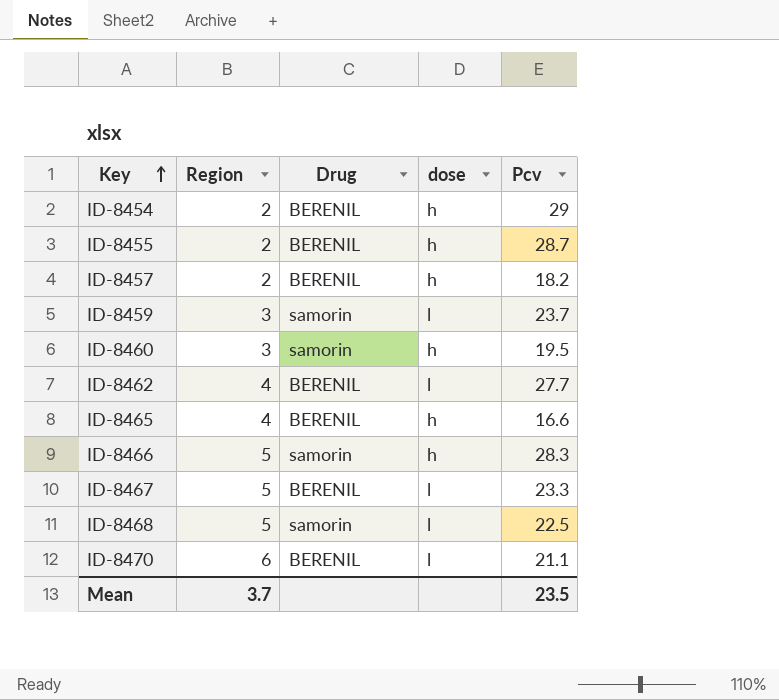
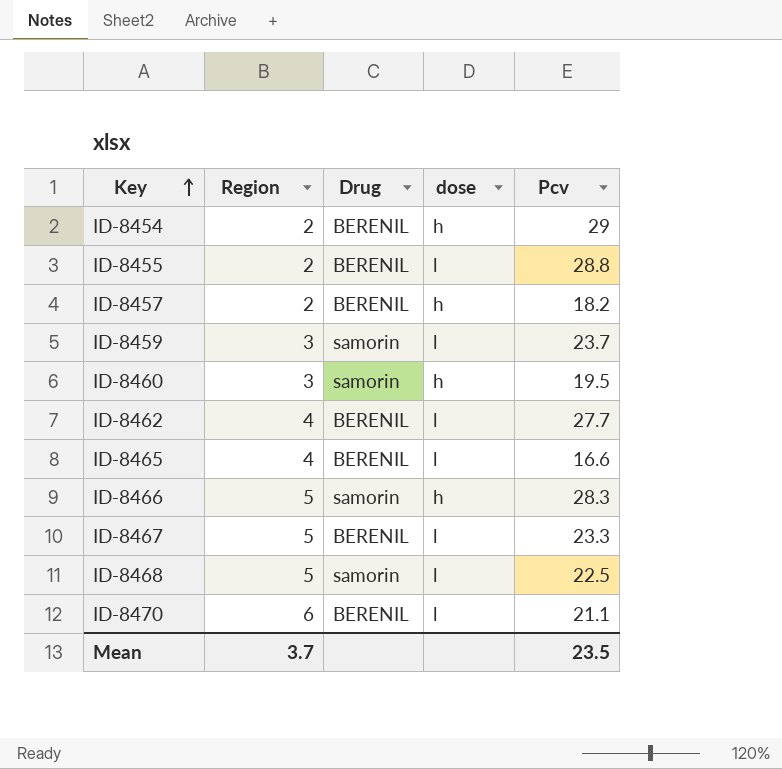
ID-8455 | dose: h -> l
ID-8455 | Pcv: 28.7 -> 28.8
ID-8465 | dose: h -> l

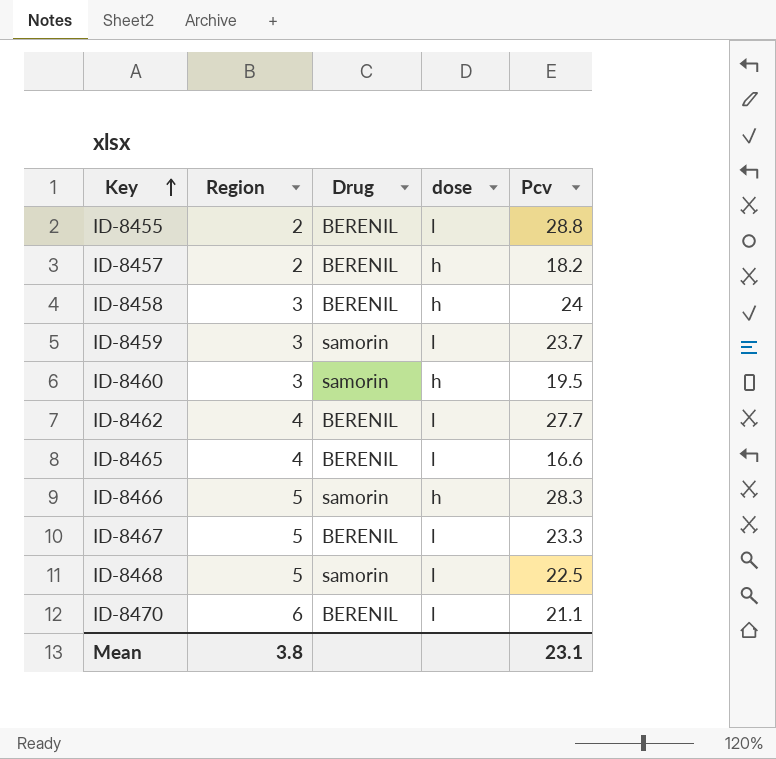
row ID-8454: 2 | BERENIL | h | 29 -> none
row ID-8458: none -> 3 | BERENIL | h | 24
Mean | Region: 3.7 -> 3.8
Mean | Pcv: 23.5 -> 23.1

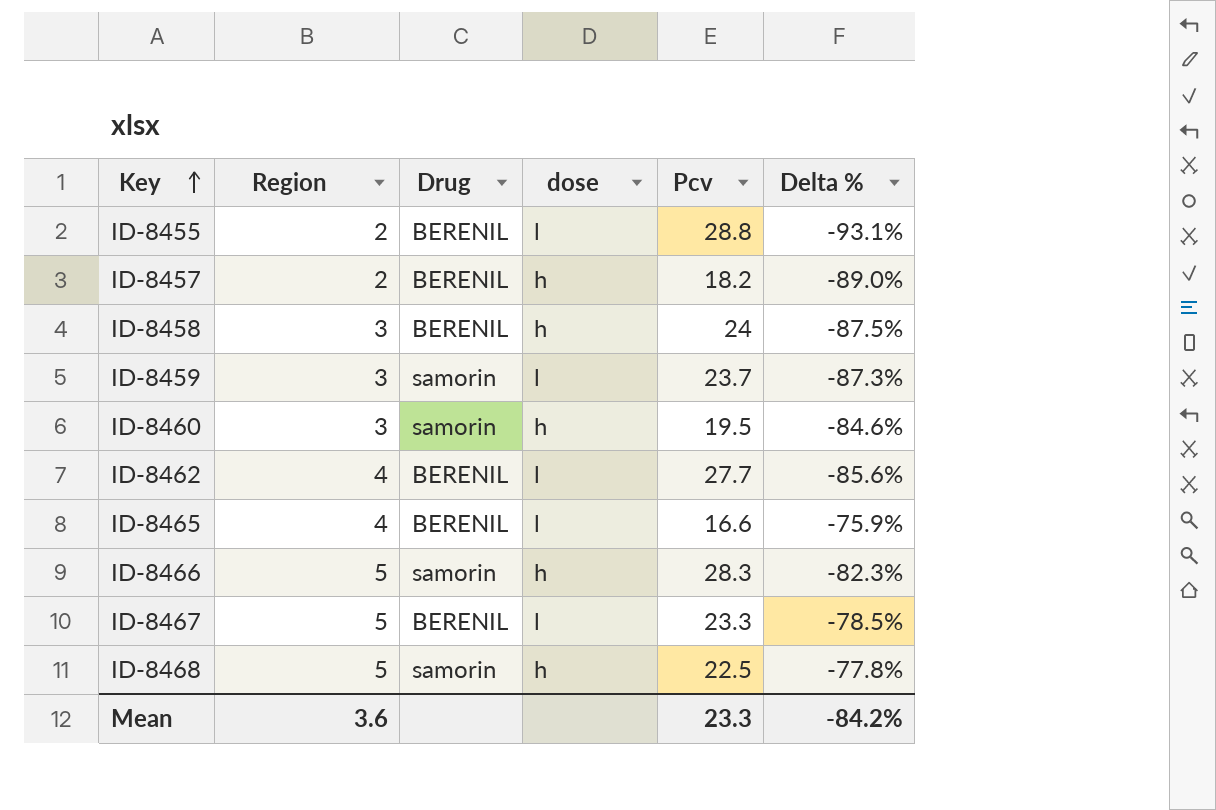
column Delta % | formula: none -> ([Region] - [Pcv]) / [Pcv]
row ID-8470: 6 | BERENIL | l | 21.1 -> none
ID-8468 | dose: l -> h
Mean | Region: 3.8 -> 3.6
Mean | Pcv: 23.1 -> 23.3

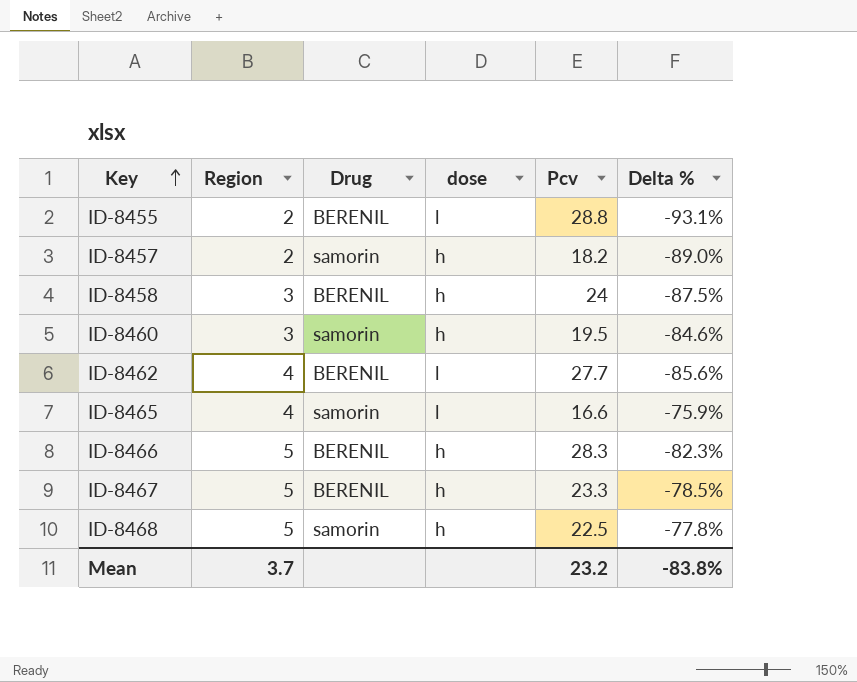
row ID-8459: 3 | samorin | l | 23.7 | -87.3% -> none
ID-8457 | Drug: BERENIL -> samorin
ID-8465 | Drug: BERENIL -> samorin
ID-8466 | Drug: samorin -> BERENIL
ID-8467 | dose: l -> h
Mean | Region: 3.6 -> 3.7
Mean | Pcv: 23.3 -> 23.2
Mean | Delta %: -84.2% -> -83.8%

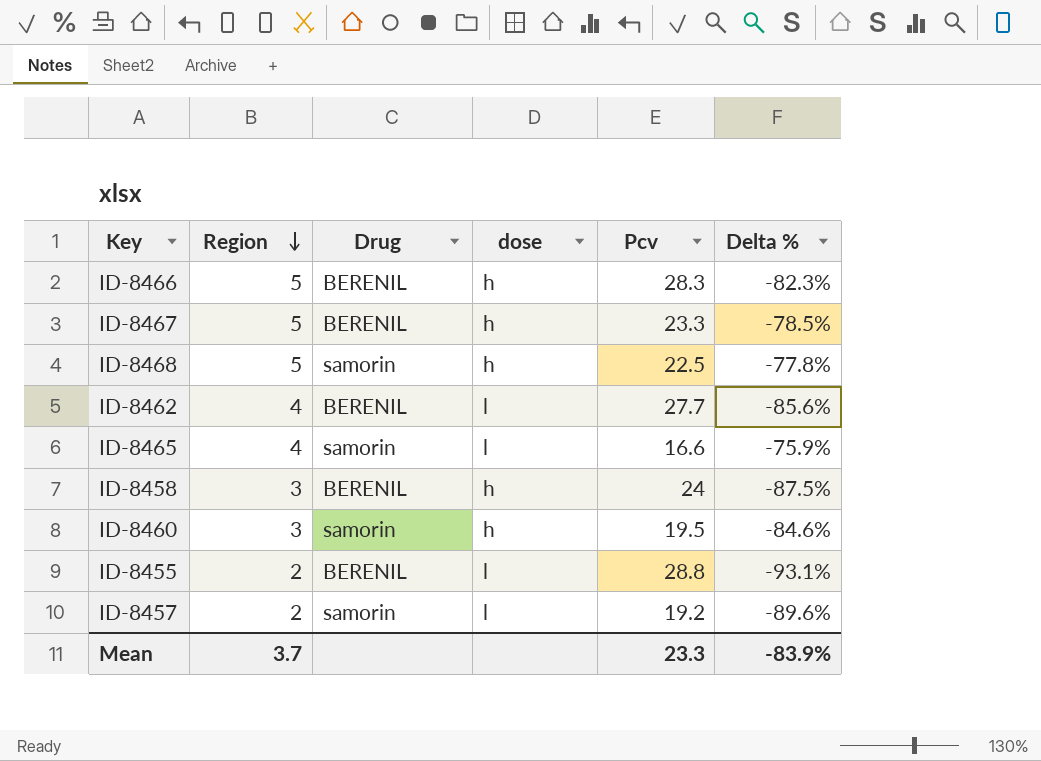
row order: Key ascending -> Region descending
ID-8457 | dose: h -> l
ID-8457 | Pcv: 18.2 -> 19.2
ID-8457 | Delta %: -89.0% -> -89.6%
Mean | Pcv: 23.2 -> 23.3
Mean | Delta %: -83.8% -> -83.9%

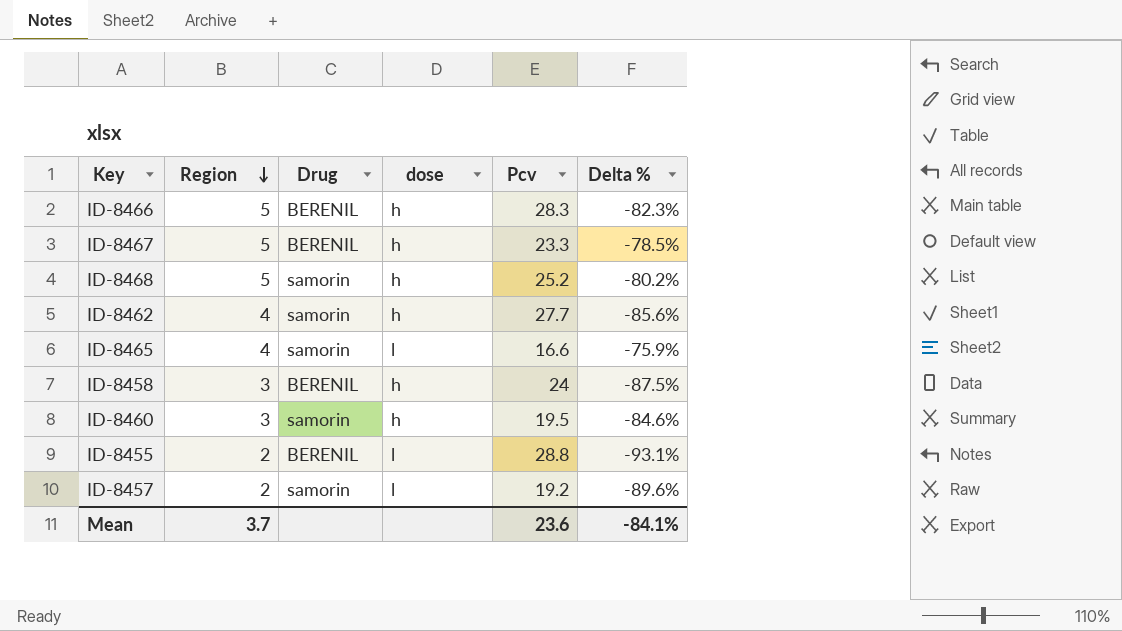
ID-8468 | Pcv: 22.5 -> 25.2
ID-8468 | Delta %: -77.8% -> -80.2%
ID-8462 | Drug: BERENIL -> samorin
ID-8462 | dose: l -> h
Mean | Pcv: 23.3 -> 23.6
Mean | Delta %: -83.9% -> -84.1%

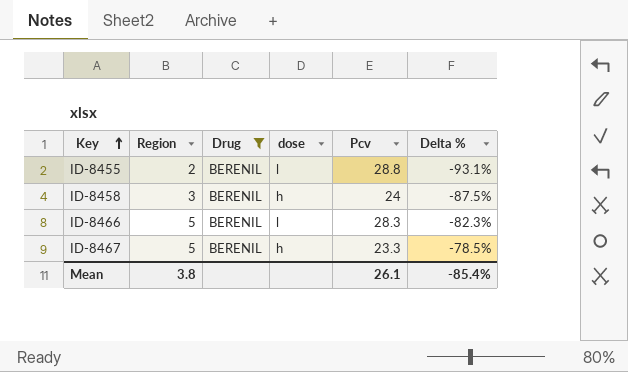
filter: none -> Drug = BERENIL
row order: Region descending -> Key ascending
ID-8466 | dose: h -> l
Mean | Region: 3.7 -> 3.8
Mean | Pcv: 23.6 -> 26.1
Mean | Delta %: -84.1% -> -85.4%

